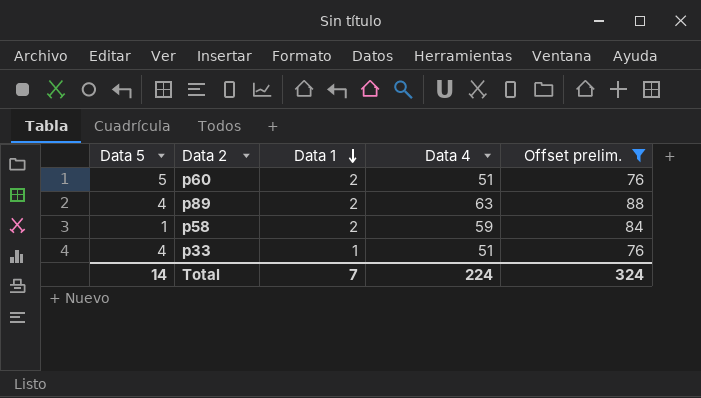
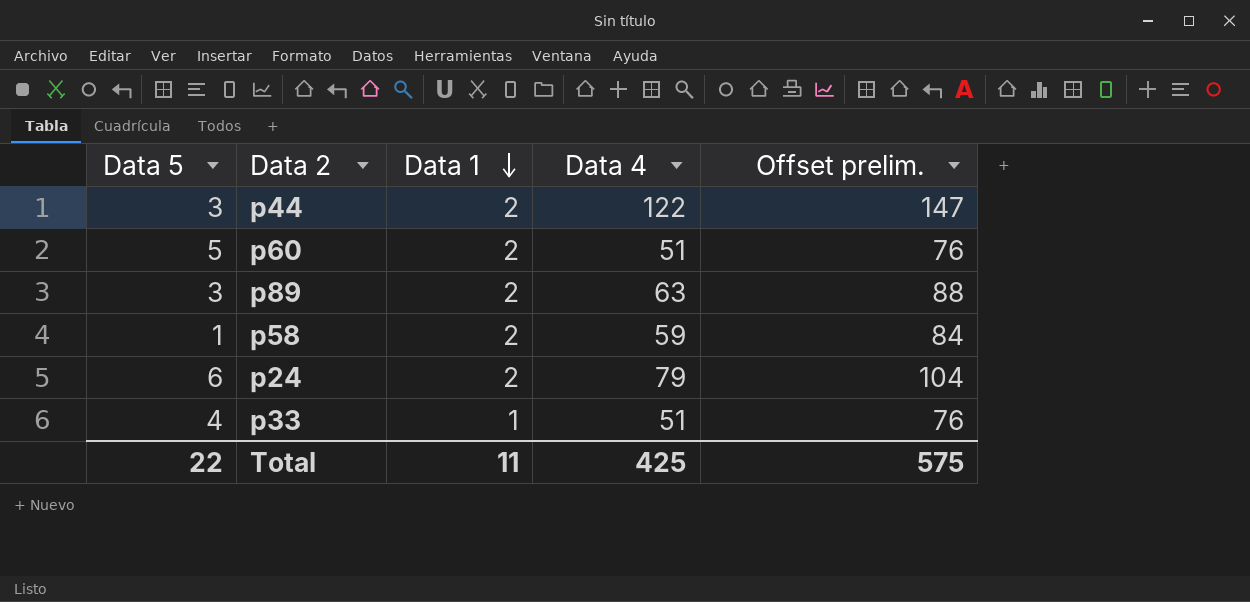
filter: Offset prelim. <= 88 -> none
p89 | Data 5: 4 -> 3
Total | Data 5: 14 -> 22
Total | Data 1: 7 -> 11
Total | Data 4: 224 -> 425
Total | Offset prelim.: 324 -> 575

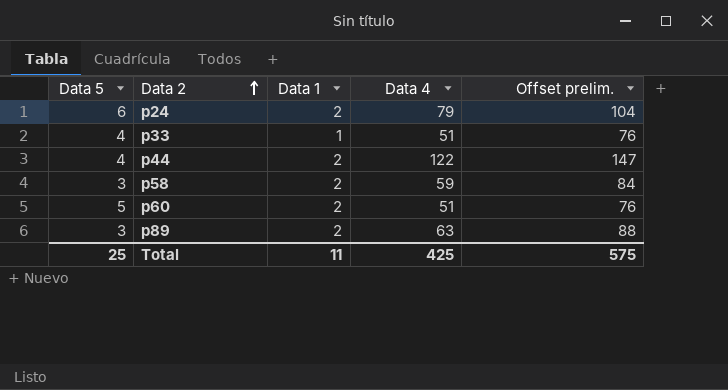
row order: Data 1 descending -> Data 2 ascending
p44 | Data 5: 3 -> 4
p58 | Data 5: 1 -> 3
Total | Data 5: 22 -> 25

